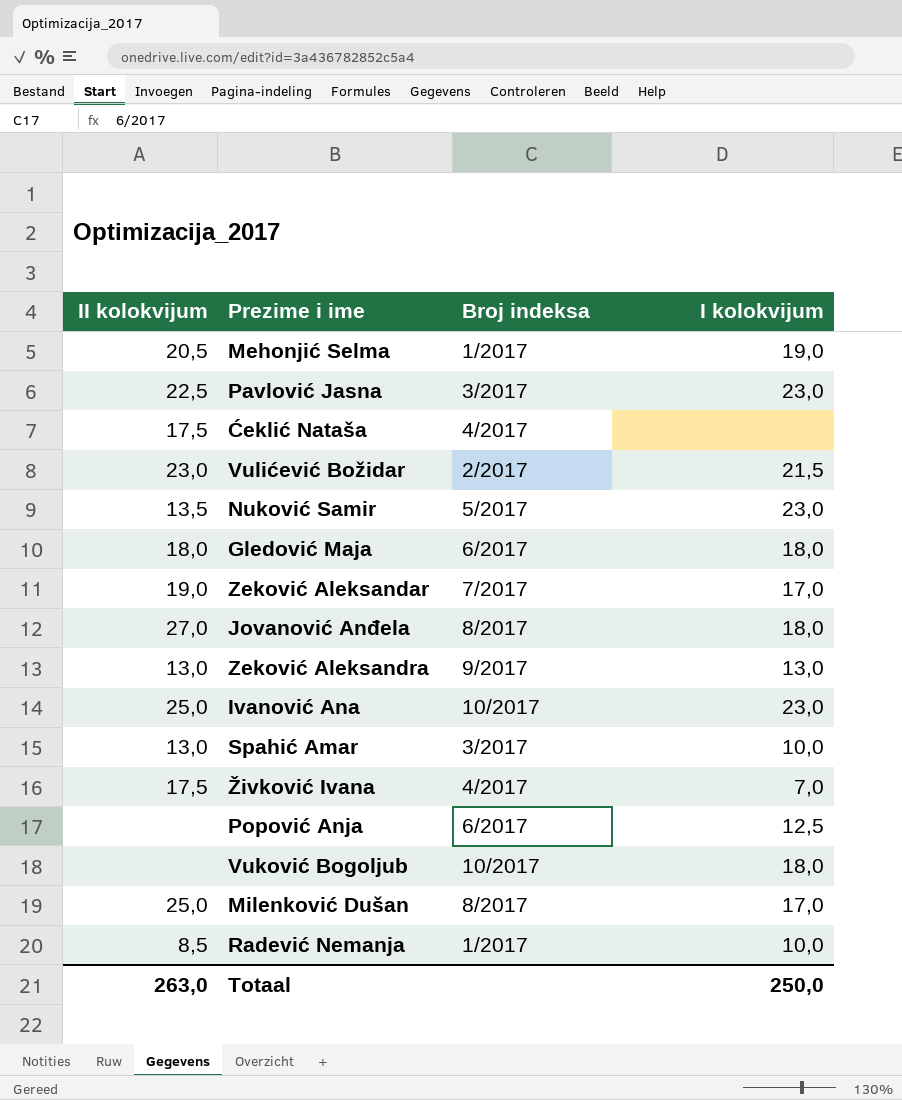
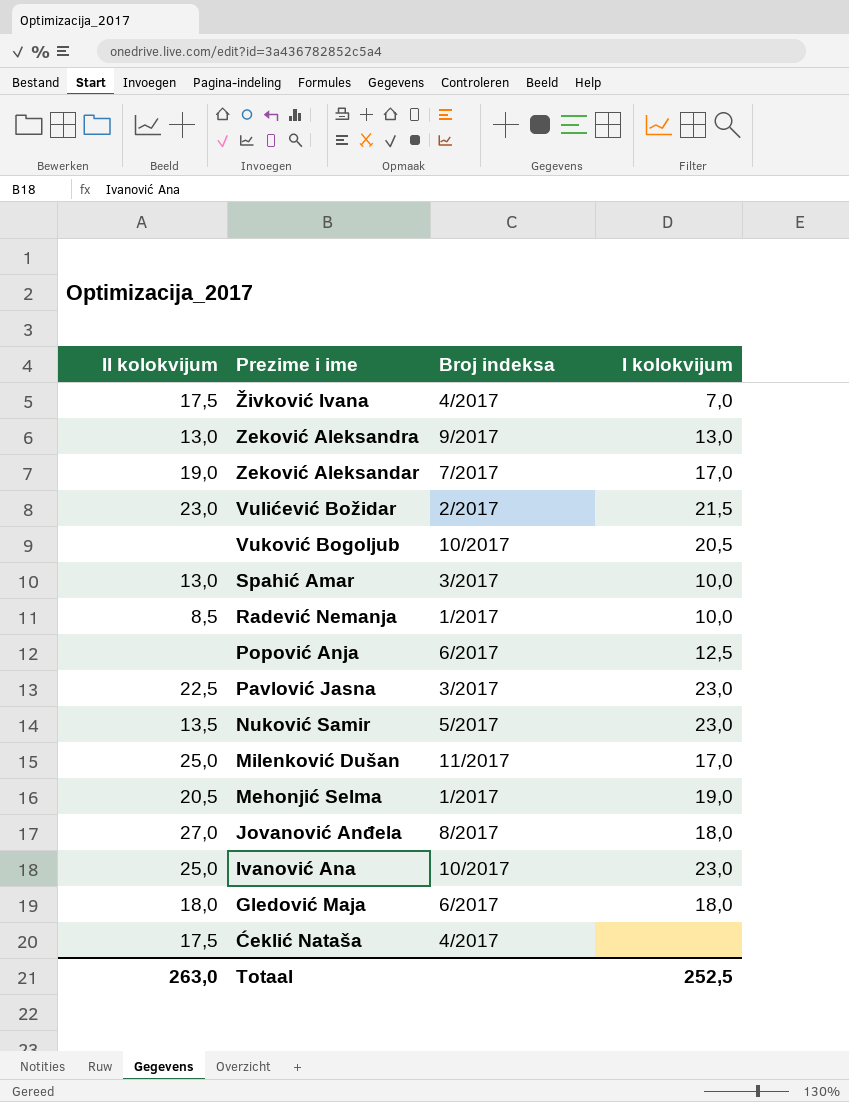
row order: none -> Prezime i ime descending
Vuković Bogoljub | I kolokvijum: 18,0 -> 20,5
Milenković Dušan | Broj indeksa: 8/2017 -> 11/2017
Totaal | I kolokvijum: 250,0 -> 252,5

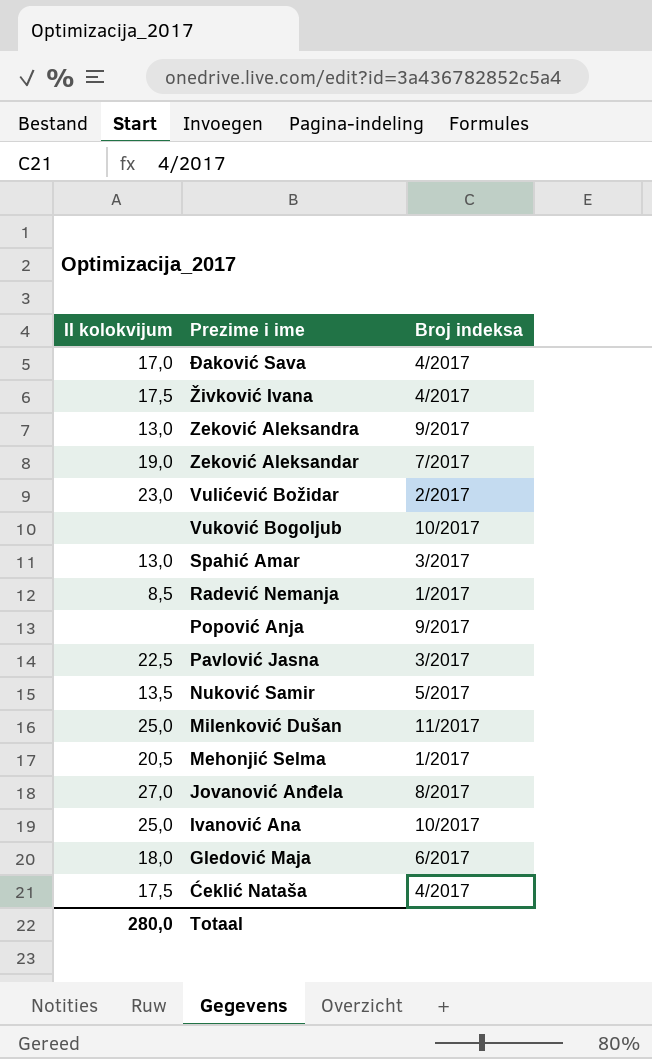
column I kolokvijum | position: 4 -> none
row Đaković Sava: none -> 17,0 | 4/2017
Popović Anja | Broj indeksa: 6/2017 -> 9/2017
Totaal | II kolokvijum: 263,0 -> 280,0

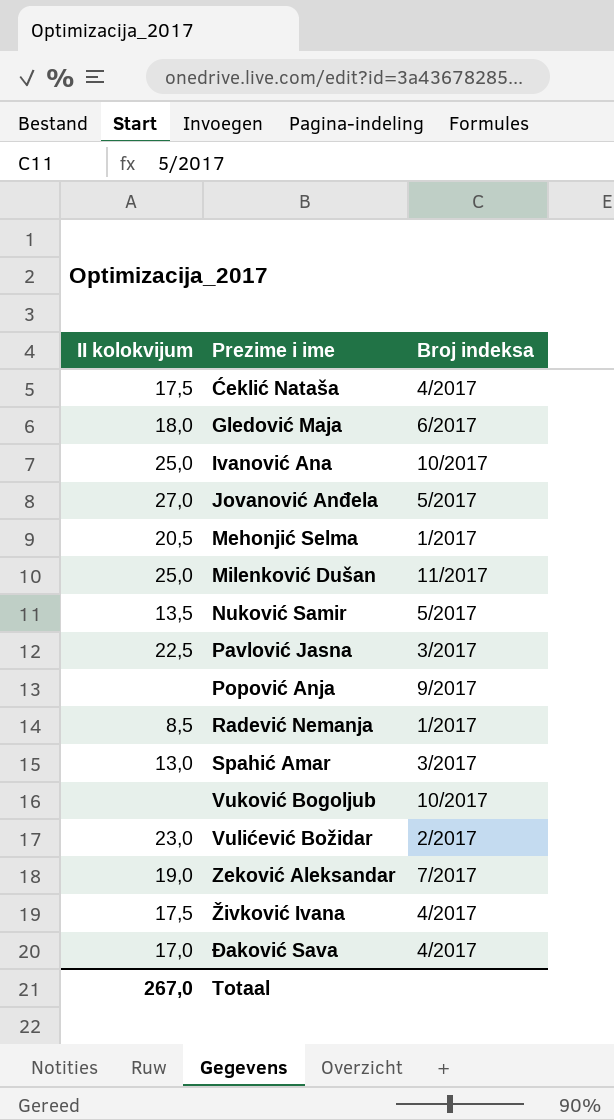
row order: Prezime i ime descending -> Prezime i ime ascending
row Zeković Aleksandra: 13,0 | 9/2017 -> none
Jovanović Anđela | Broj indeksa: 8/2017 -> 5/2017
Totaal | II kolokvijum: 280,0 -> 267,0

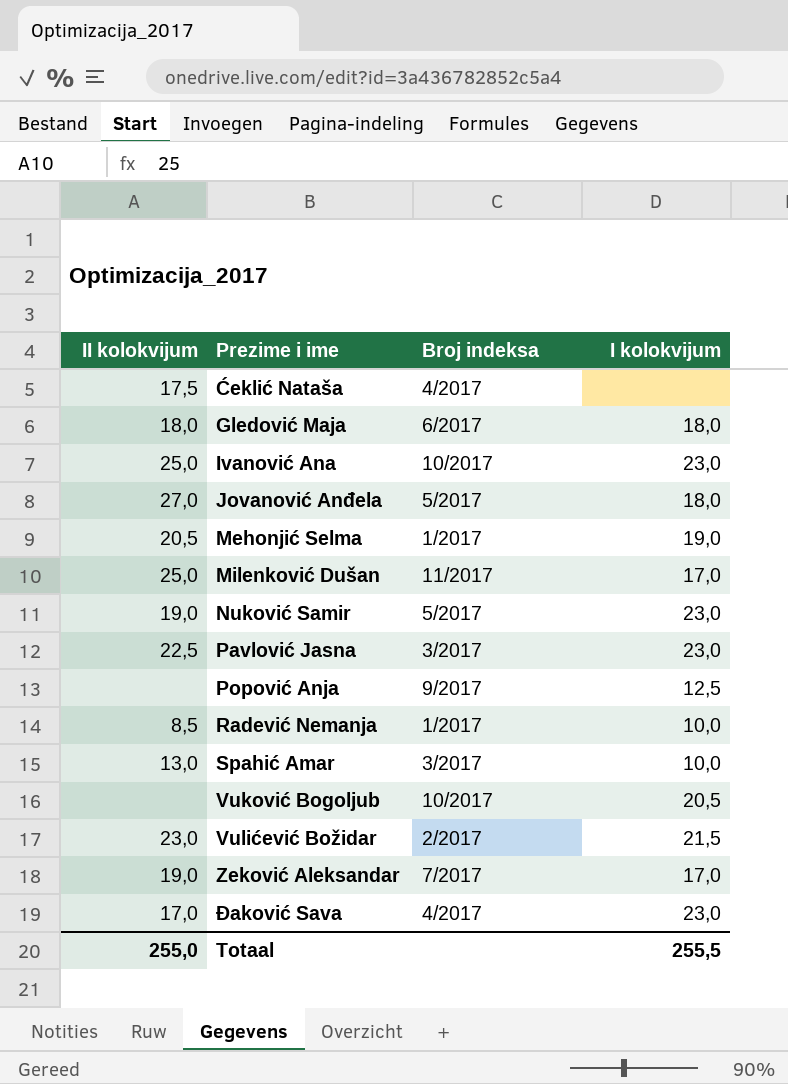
column I kolokvijum | position: none -> 4
row Živković Ivana: 17,5 | 4/2017 -> none
Nuković Samir | II kolokvijum: 13,5 -> 19,0
Totaal | II kolokvijum: 267,0 -> 255,0

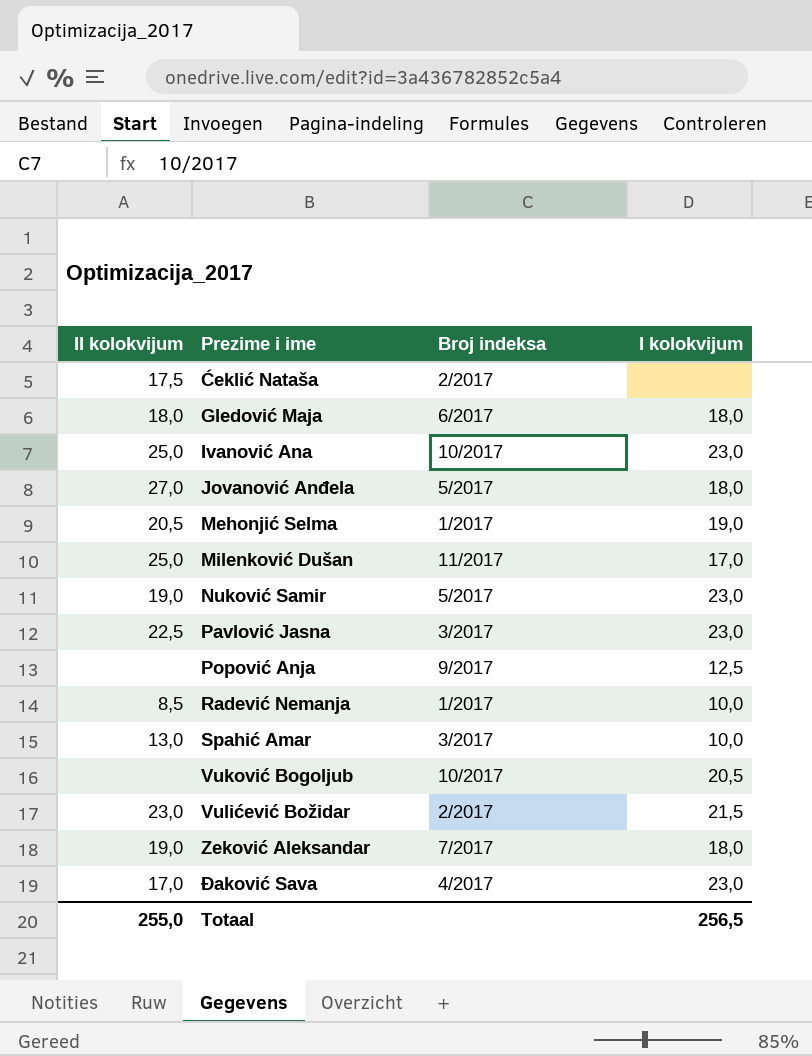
Ćeklić Nataša | Broj indeksa: 4/2017 -> 2/2017
Zeković Aleksandar | I kolokvijum: 17,0 -> 18,0
Totaal | I kolokvijum: 255,5 -> 256,5

